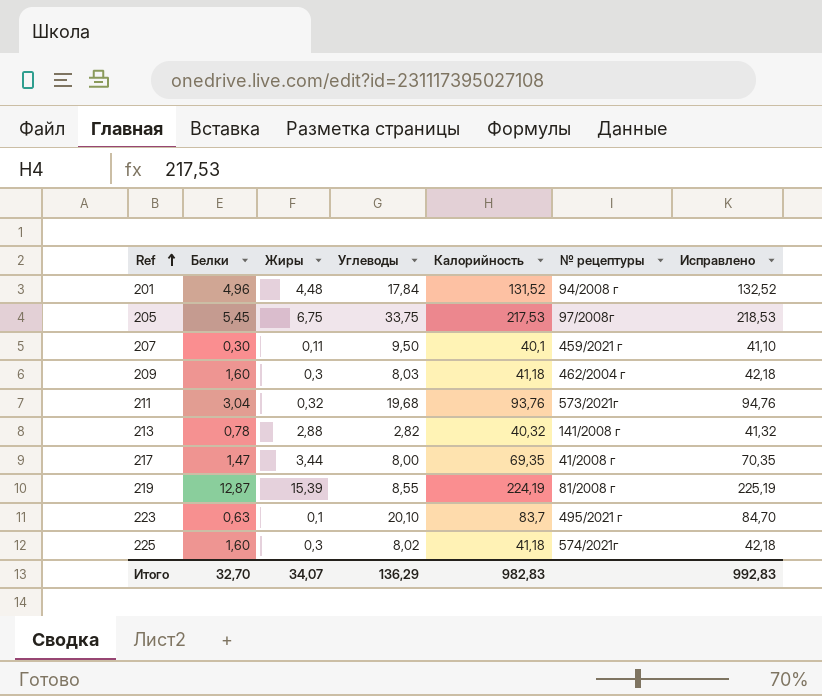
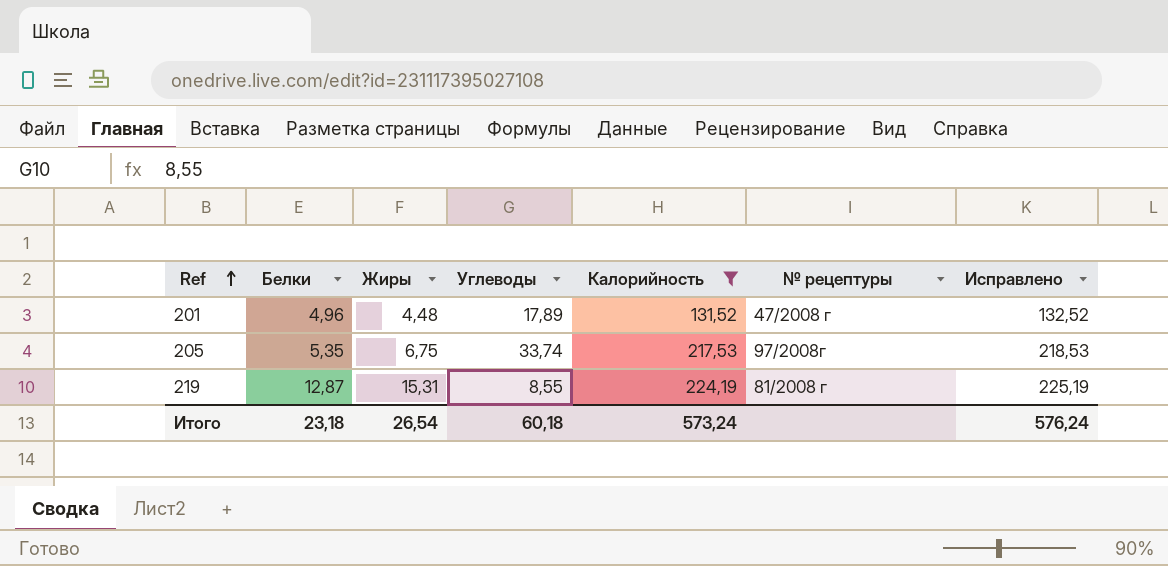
filter: none -> Калорийность >= 131,52
201 | Углеводы: 17,84 -> 17,89
201 | № рецептуры: 94/2008 г -> 47/2008 г
205 | Белки: 5,45 -> 5,35
205 | Углеводы: 33,75 -> 33,74
219 | Жиры: 15,39 -> 15,31
Итого | Белки: 32,70 -> 23,18
Итого | Жиры: 34,07 -> 26,54
Итого | Углеводы: 136,29 -> 60,18
Итого | Калорийность: 982,83 -> 573,24
Итого | Исправлено: 992,83 -> 576,24

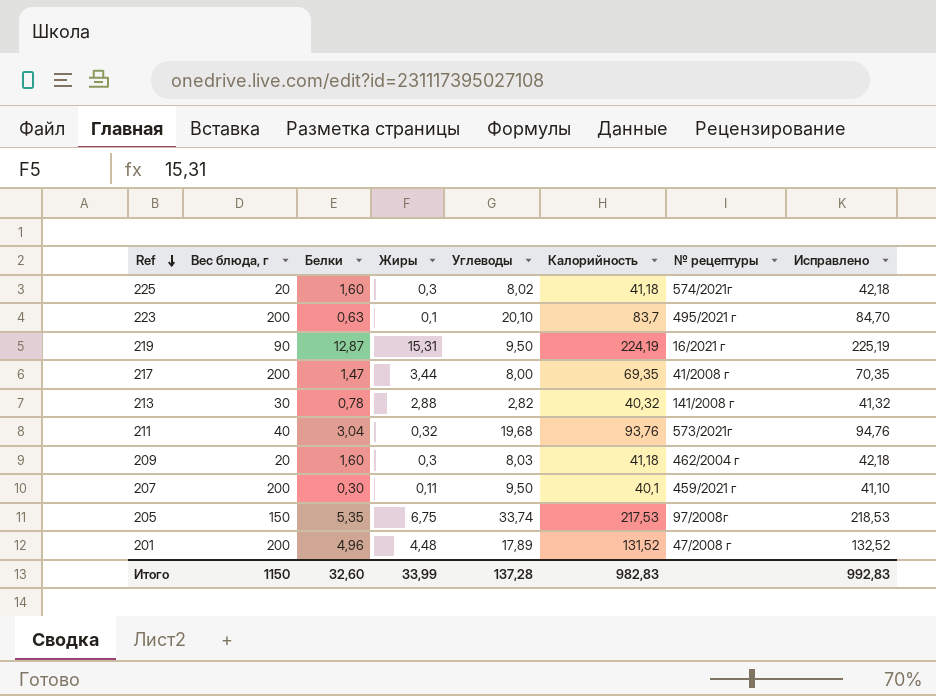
filter: Калорийность >= 131,52 -> none
row order: Ref ascending -> Ref descending
column Вес блюда, г | position: none -> 2
219 | Углеводы: 8,55 -> 9,50
219 | № рецептуры: 81/2008 г -> 16/2021 г
Итого | Белки: 23,18 -> 32,60
Итого | Жиры: 26,54 -> 33,99
Итого | Углеводы: 60,18 -> 137,28
Итого | Калорийность: 573,24 -> 982,83
Итого | Исправлено: 576,24 -> 992,83

